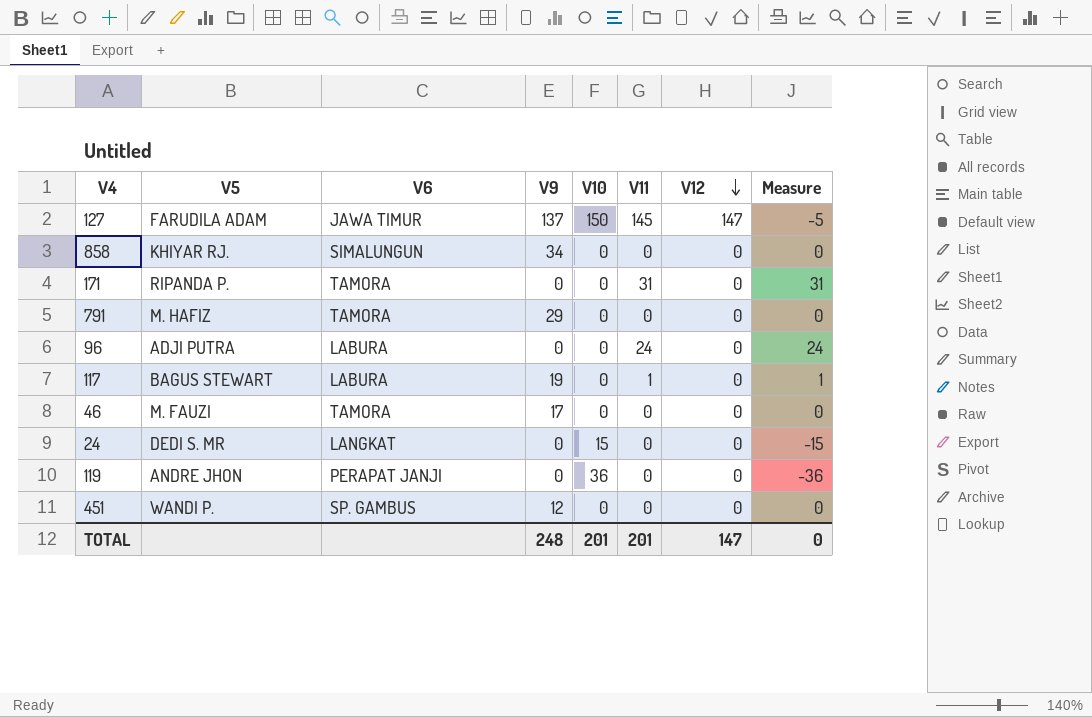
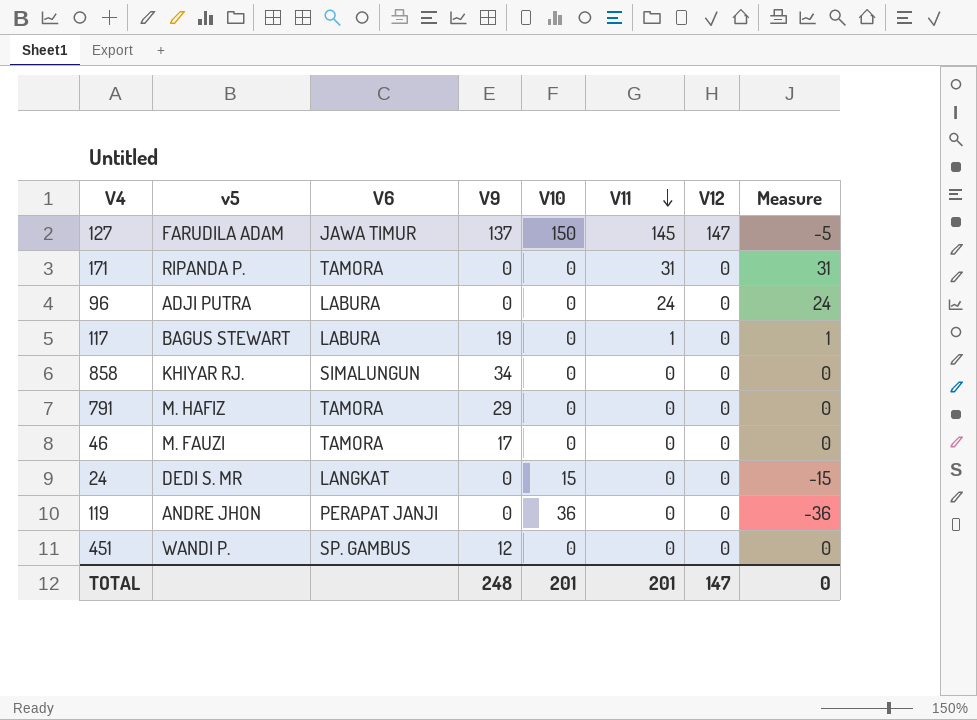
row order: V12 descending -> V11 descending
column name: V5 -> v5

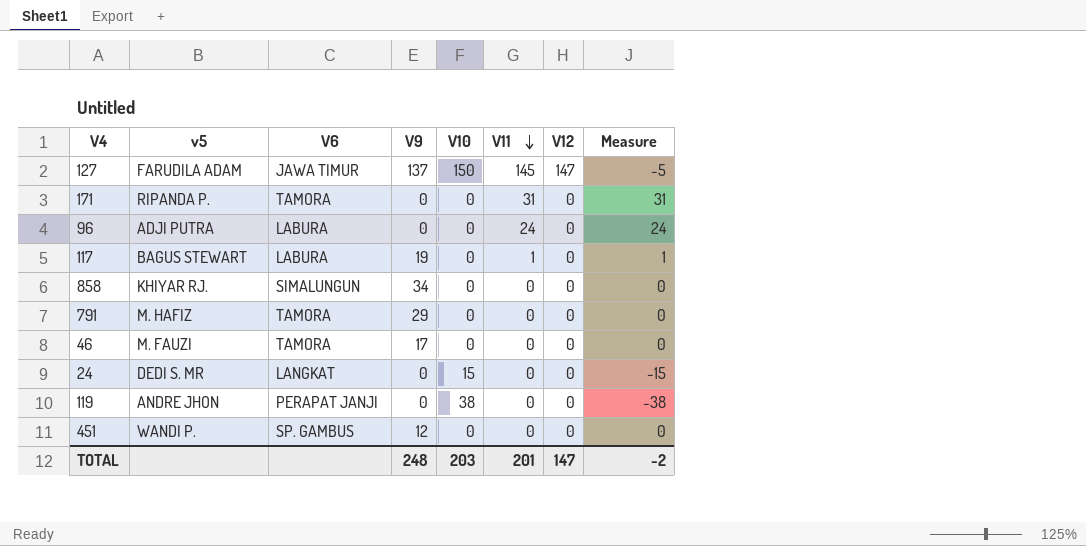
119 | V10: 36 -> 38
119 | Measure: -36 -> -38
TOTAL | V10: 201 -> 203
TOTAL | Measure: 0 -> -2

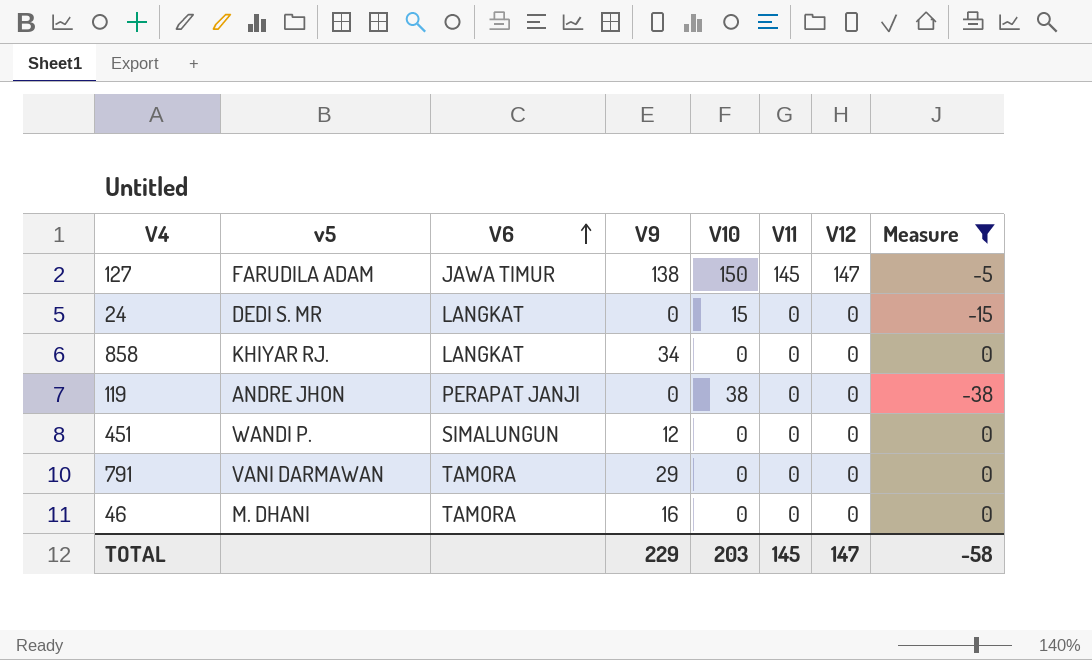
filter: none -> Measure <= 0
row order: V11 descending -> V6 ascending
127 | V9: 137 -> 138
858 | V6: SIMALUNGUN -> LANGKAT
451 | V6: SP. GAMBUS -> SIMALUNGUN
791 | v5: M. HAFIZ -> VANI DARMAWAN
46 | v5: M. FAUZI -> M. DHANI
46 | V9: 17 -> 16
TOTAL | V9: 248 -> 229
TOTAL | V11: 201 -> 145
TOTAL | Measure: -2 -> -58

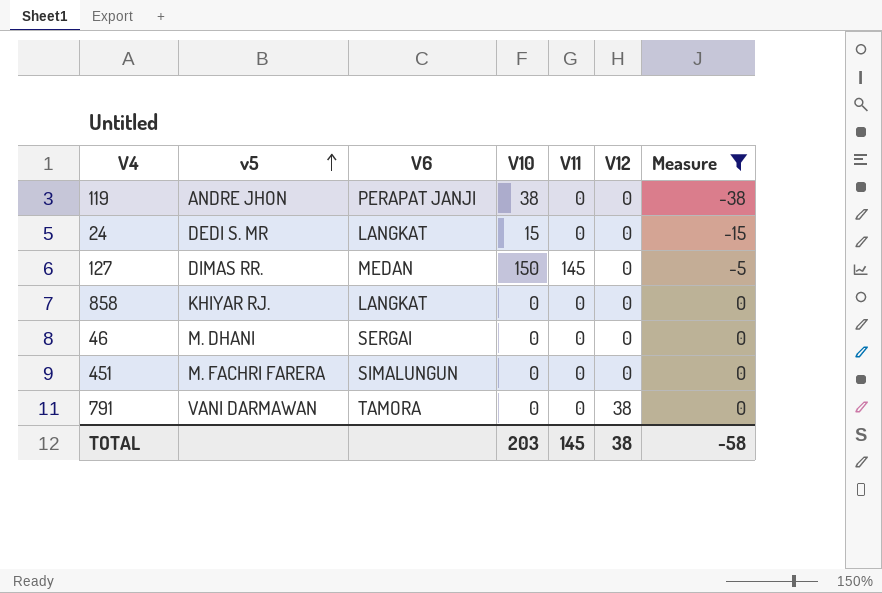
row order: V6 ascending -> v5 ascending
column V9 | position: 4 -> none
127 | v5: FARUDILA ADAM -> DIMAS RR.
127 | V6: JAWA TIMUR -> MEDAN
127 | V12: 147 -> 0
46 | V6: TAMORA -> SERGAI
451 | v5: WANDI P. -> M. FACHRI FARERA
791 | V12: 0 -> 38
TOTAL | V12: 147 -> 38

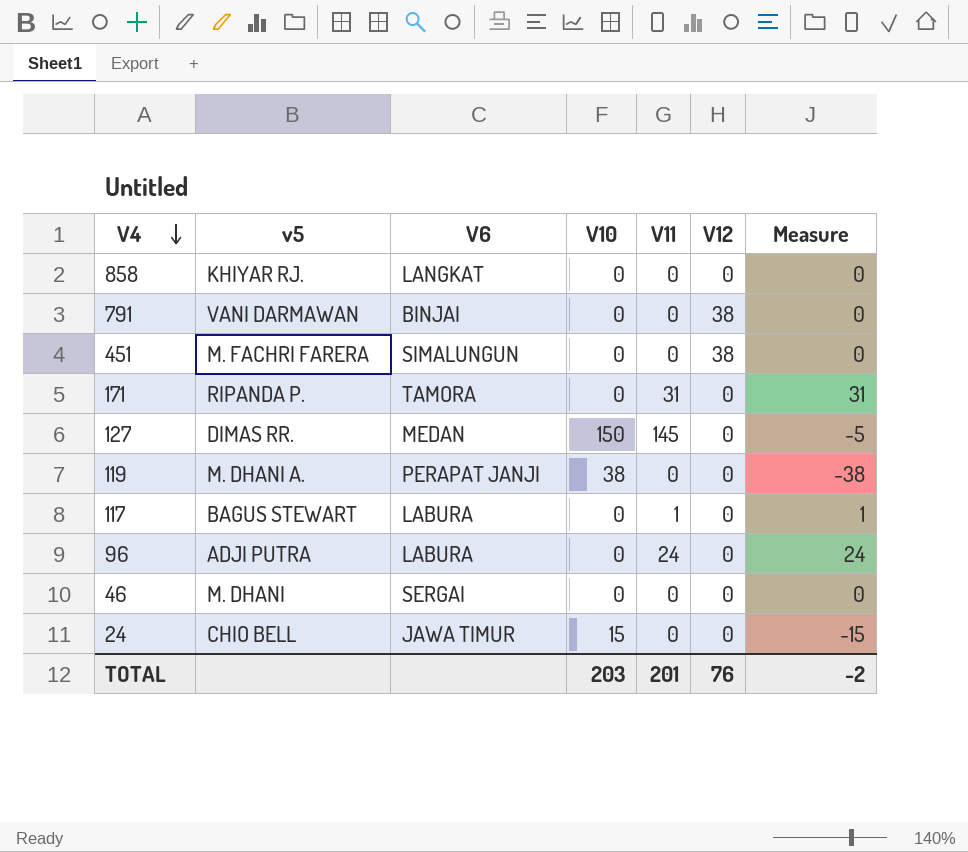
filter: Measure <= 0 -> none
row order: v5 ascending -> V4 descending
791 | V6: TAMORA -> BINJAI
451 | V12: 0 -> 38
119 | v5: ANDRE JHON -> M. DHANI A.
24 | v5: DEDI S. MR -> CHIO BELL
24 | V6: LANGKAT -> JAWA TIMUR
TOTAL | V11: 145 -> 201
TOTAL | V12: 38 -> 76
TOTAL | Measure: -58 -> -2

